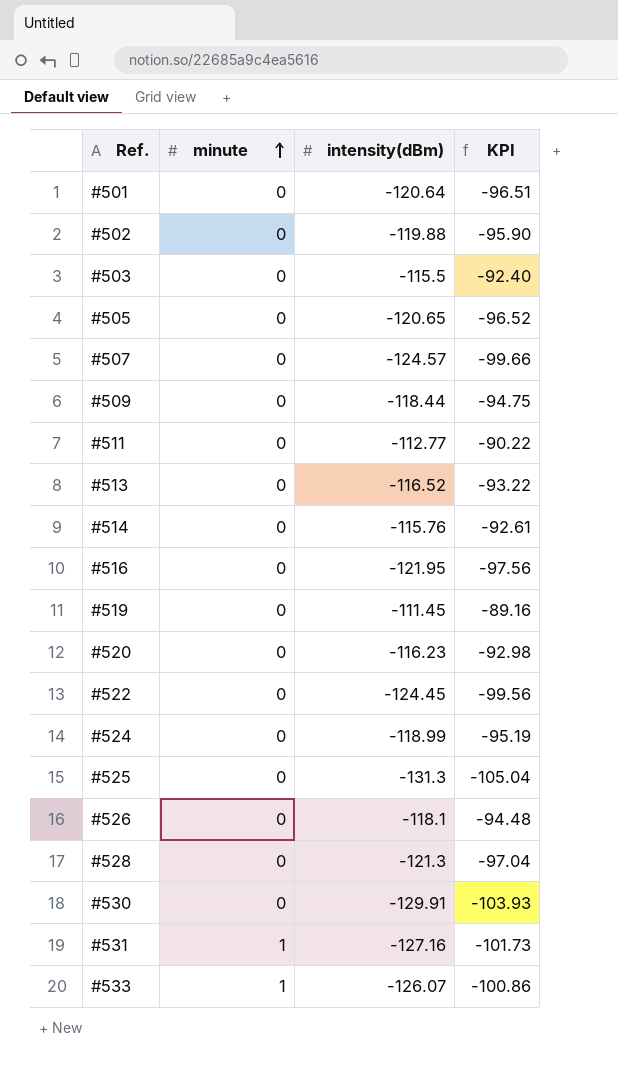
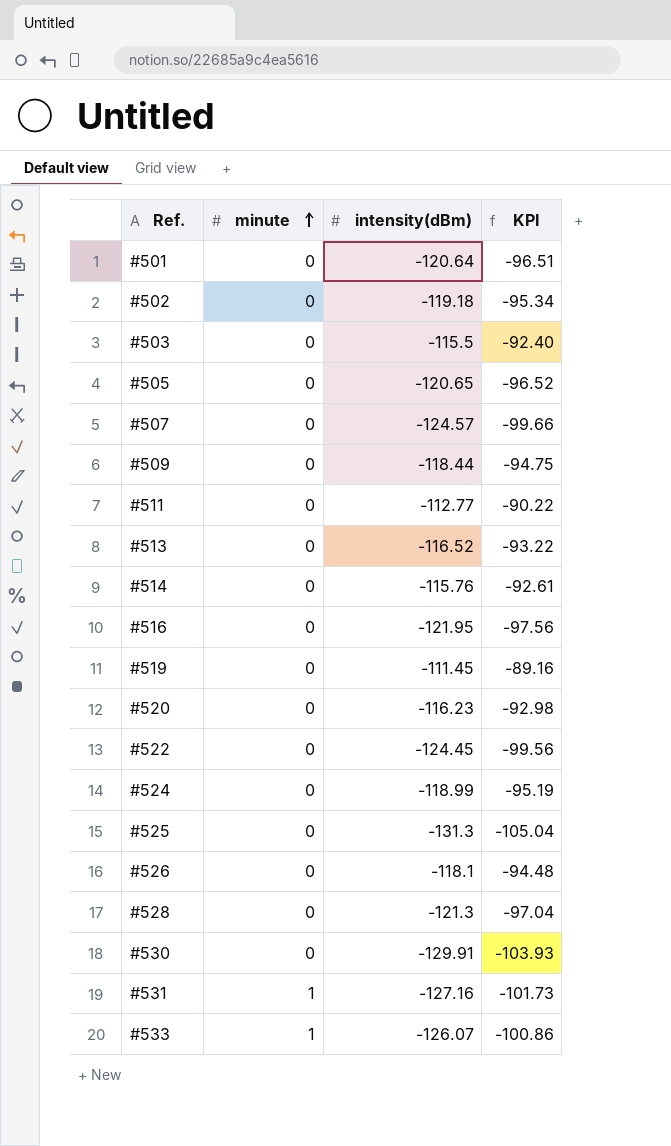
#502 | intensity(dBm): -119.88 -> -119.18
#502 | KPI: -95.90 -> -95.34

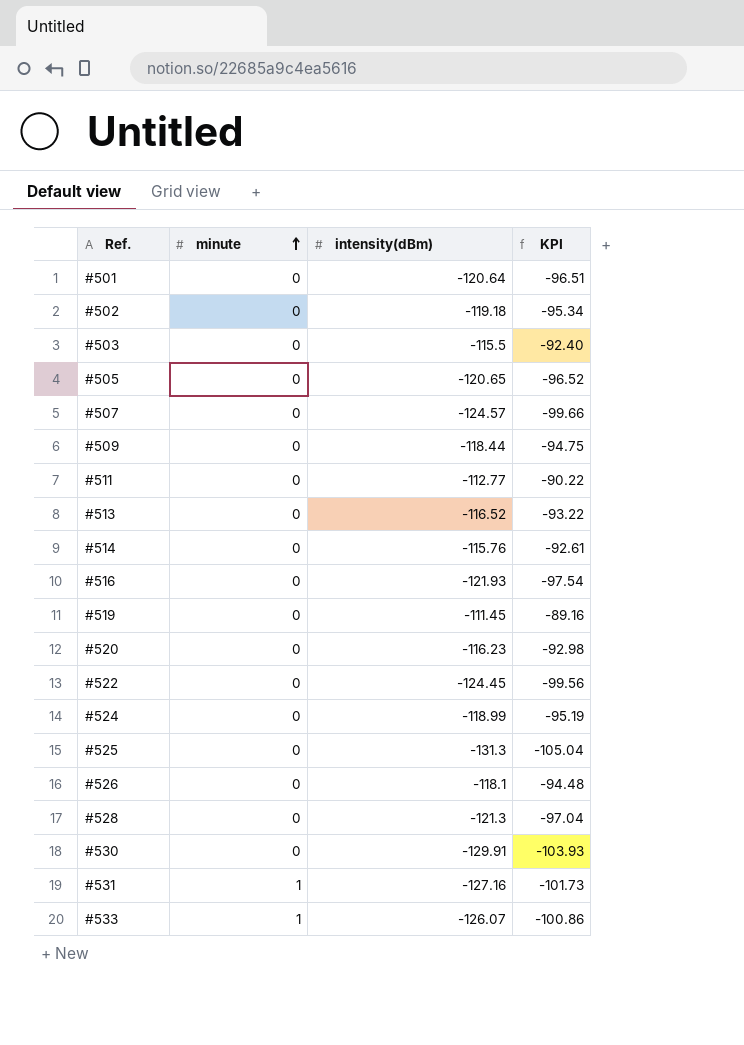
#516 | intensity(dBm): -121.95 -> -121.93
#516 | KPI: -97.56 -> -97.54

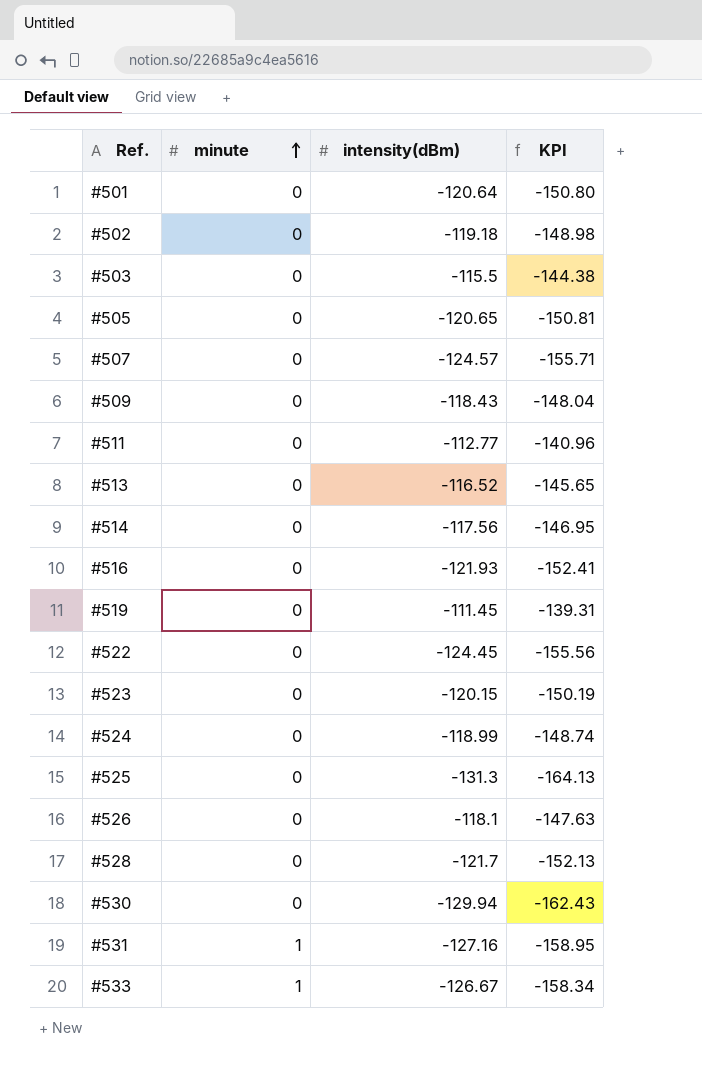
column KPI | formula: [intensity(dBm)] * 0.8 -> [intensity(dBm)] * 1.25
row #520: 0 | -116.23 | -92.98 -> none
#509 | intensity(dBm): -118.44 -> -118.43
#514 | intensity(dBm): -115.76 -> -117.56
row #523: none -> 0 | -120.15 | -150.19
#528 | intensity(dBm): -121.3 -> -121.7
#530 | intensity(dBm): -129.91 -> -129.94
#533 | intensity(dBm): -126.07 -> -126.67

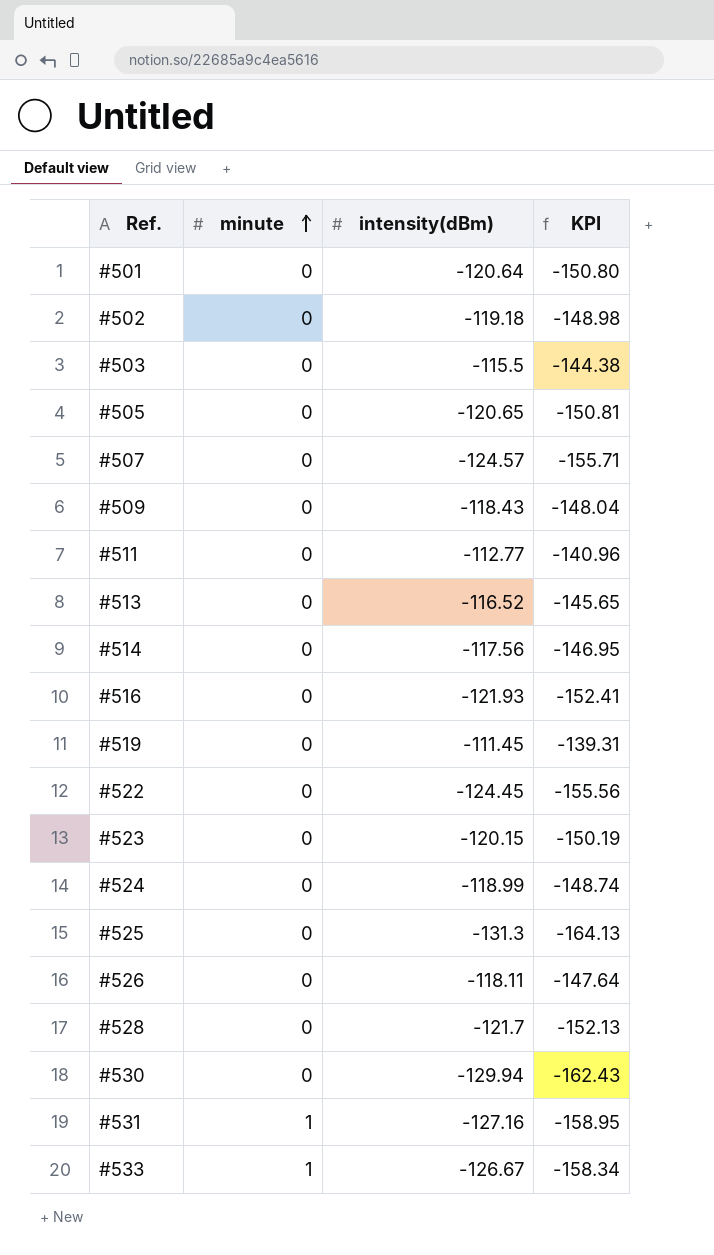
#526 | intensity(dBm): -118.1 -> -118.11
#526 | KPI: -147.63 -> -147.64

